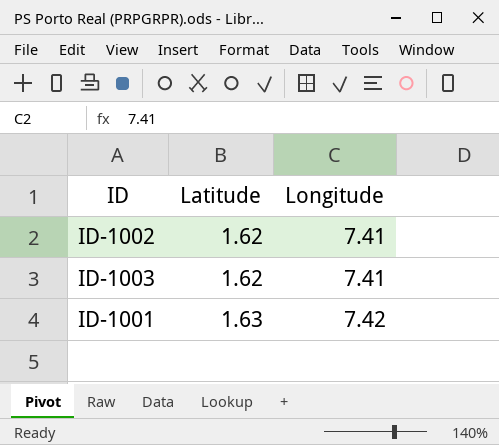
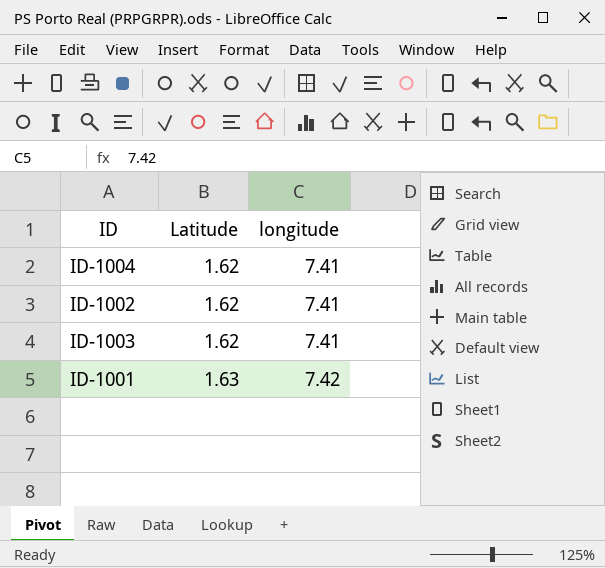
column name: Longitude -> longitude
row ID-1004: none -> 1.62 | 7.41

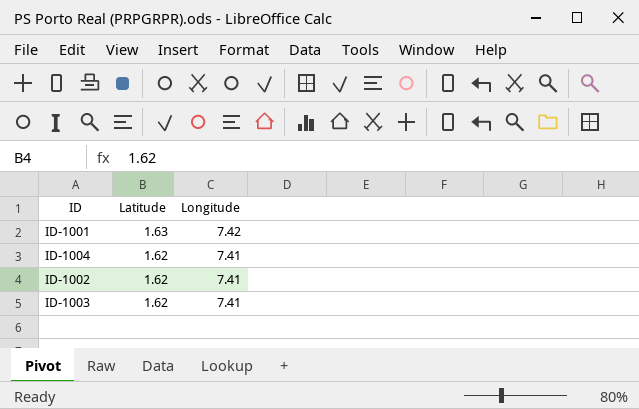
row order: Latitude ascending -> Latitude descending
column name: longitude -> Longitude

